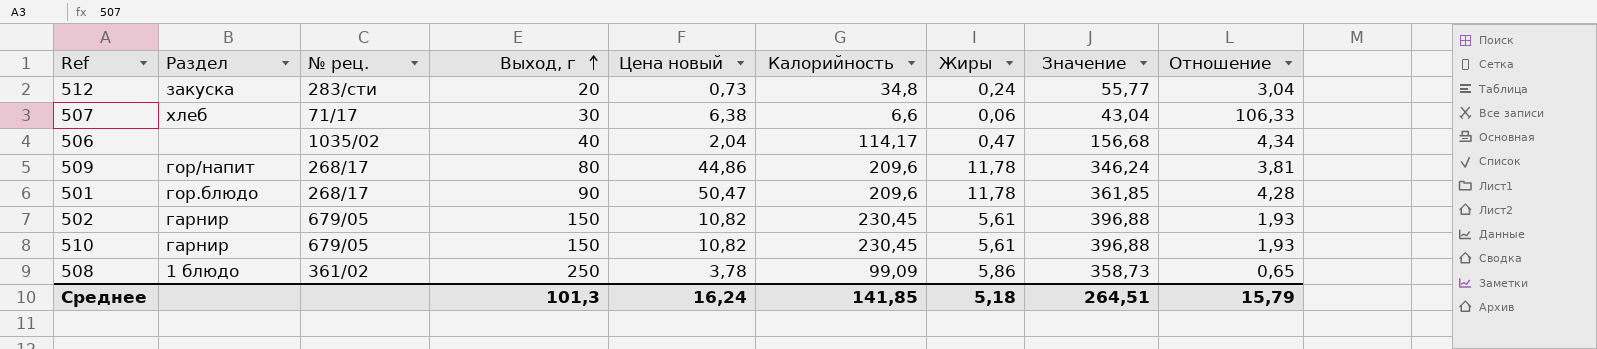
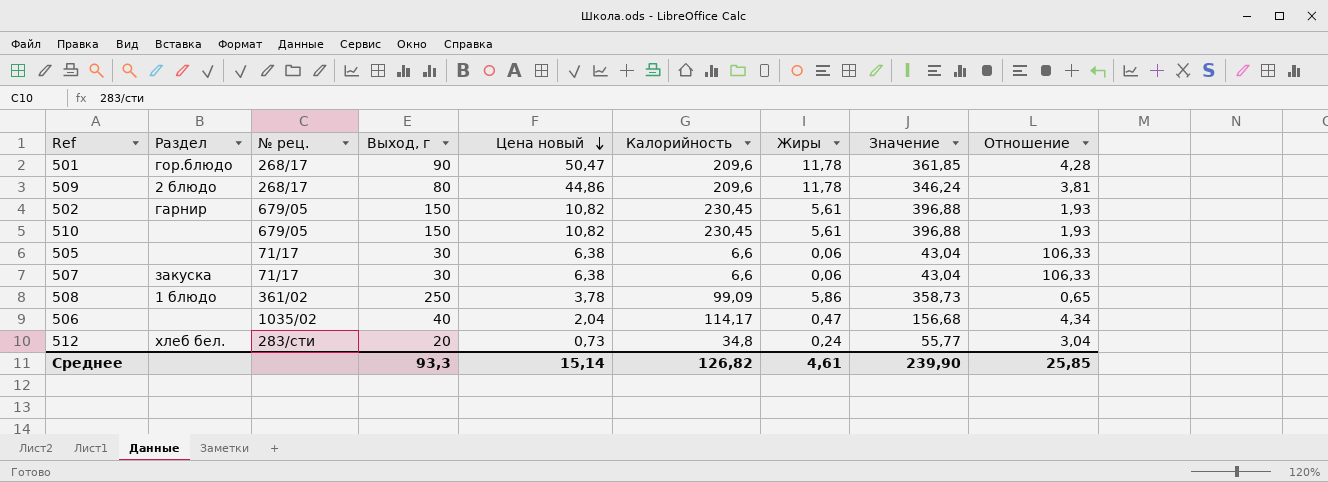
row order: Выход, г ascending -> Цена новый descending
509 | Раздел: гор/напит -> 2 блюдо
510 | Раздел: гарнир -> none
row 505: none -> none | 71/17 | 30 | 6,38 | 6,6 | 0,06 | 43,04 | 106,33
507 | Раздел: хлеб -> закуска
512 | Раздел: закуска -> хлеб бел.
Среднее | Выход, г: 101,3 -> 93,3
Среднее | Цена новый: 16,24 -> 15,14
Среднее | Калорийность: 141,85 -> 126,82
Среднее | Жиры: 5,18 -> 4,61
Среднее | Значение: 264,51 -> 239,90
Среднее | Отношение: 15,79 -> 25,85

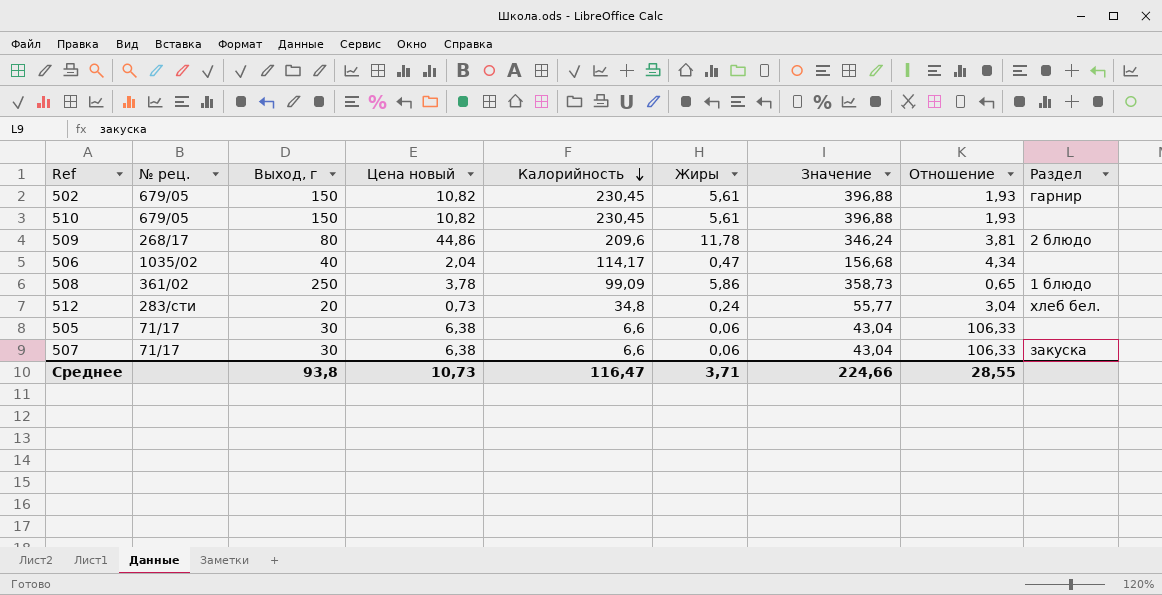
row order: Цена новый descending -> Калорийность descending
column Раздел | position: 2 -> 9
row 501: гор.блюдо | 268/17 | 90 | 50,47 | 209,6 | 11,78 | 361,85 | 4,28 -> none
Среднее | Выход, г: 93,3 -> 93,8
Среднее | Цена новый: 15,14 -> 10,73
Среднее | Калорийность: 126,82 -> 116,47
Среднее | Жиры: 4,61 -> 3,71
Среднее | Значение: 239,90 -> 224,66
Среднее | Отношение: 25,85 -> 28,55

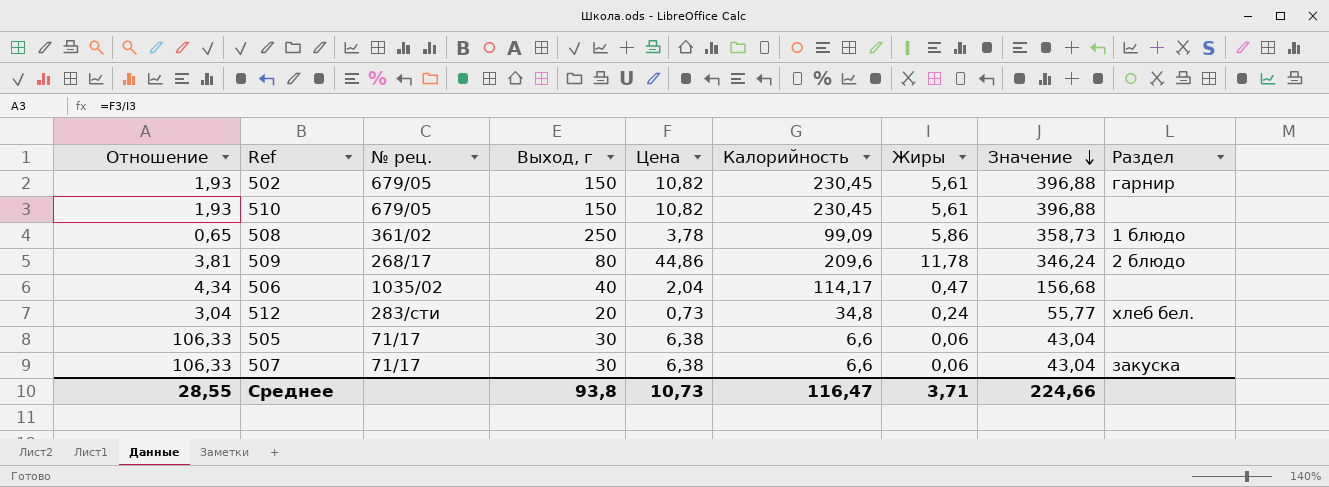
row order: Калорийность descending -> Значение descending
column Отношение | position: 8 -> 1
column name: Цена новый -> Цена

